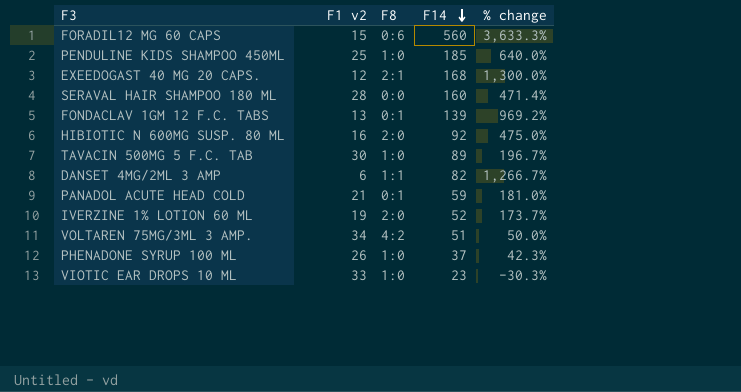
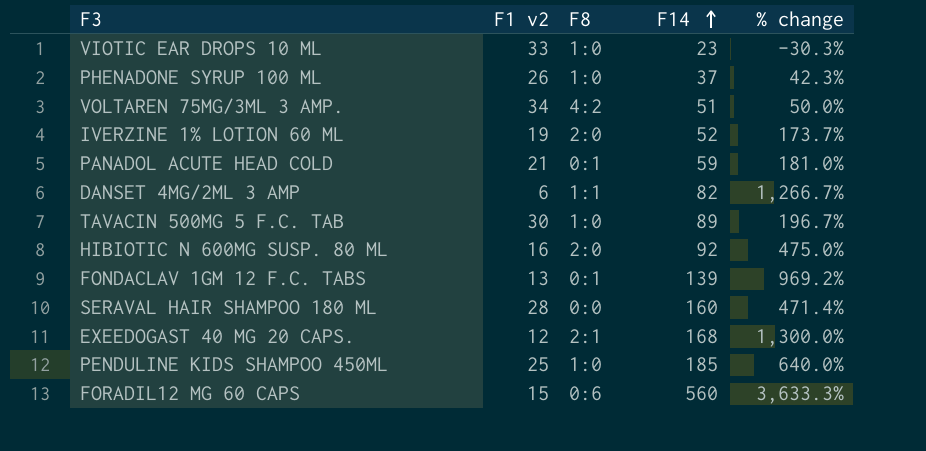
row order: F14 descending -> F14 ascending

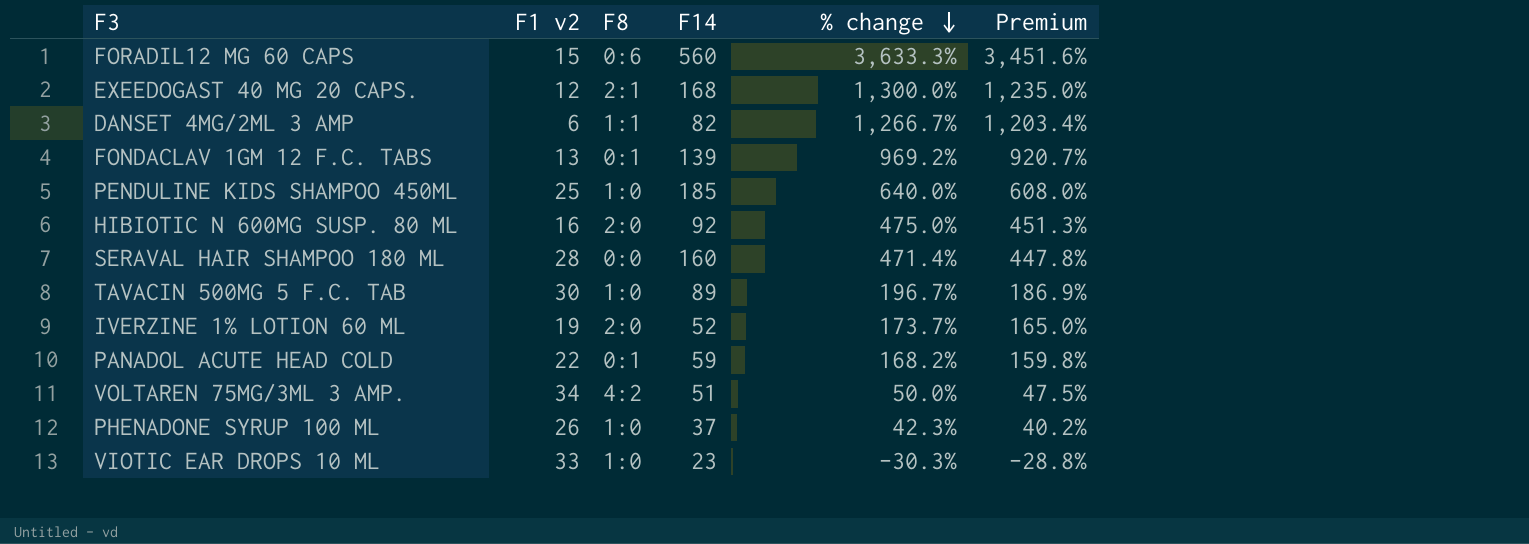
row order: F14 ascending -> % change descending
column Premium | formula: none -> [% change] * 0.95
PANADOL ACUTE HEAD COLD | F1 v2: 21 -> 22
PANADOL ACUTE HEAD COLD | % change: 181.0% -> 168.2%

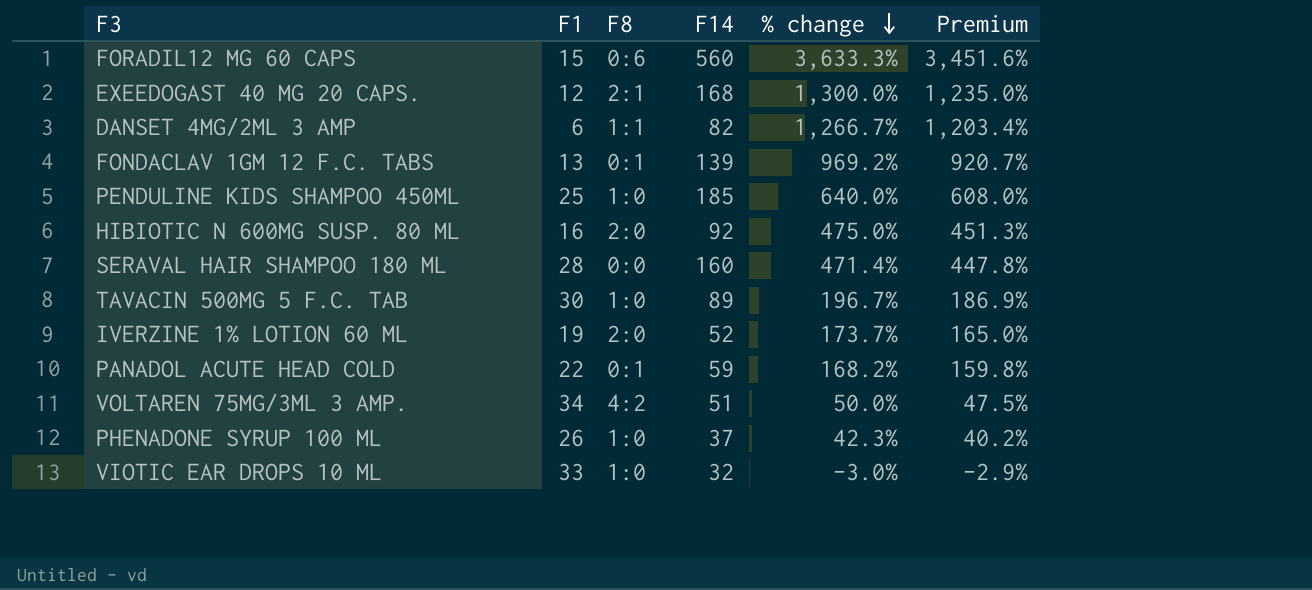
column name: F1 v2 -> F1
VIOTIC EAR DROPS 10 ML | F14: 23 -> 32
VIOTIC EAR DROPS 10 ML | % change: -30.3% -> -3.0%
VIOTIC EAR DROPS 10 ML | Premium: -28.8% -> -2.9%

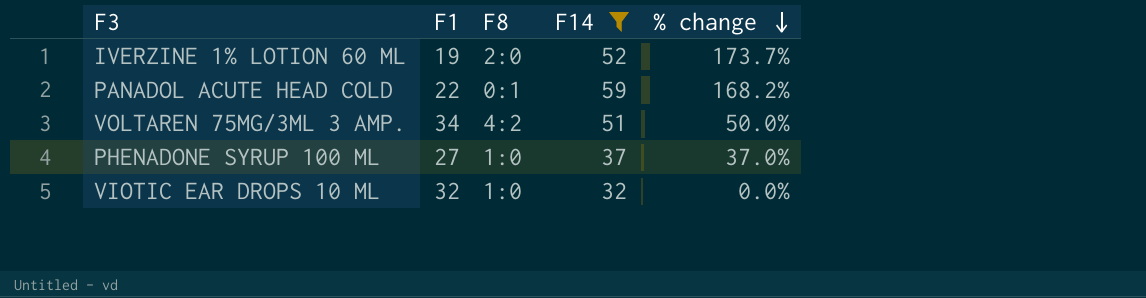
filter: none -> F14 <= 59
column Premium | formula: [% change] * 0.95 -> none
PHENADONE SYRUP 100 ML | F1: 26 -> 27
PHENADONE SYRUP 100 ML | % change: 42.3% -> 37.0%
VIOTIC EAR DROPS 10 ML | F1: 33 -> 32
VIOTIC EAR DROPS 10 ML | % change: -3.0% -> 0.0%

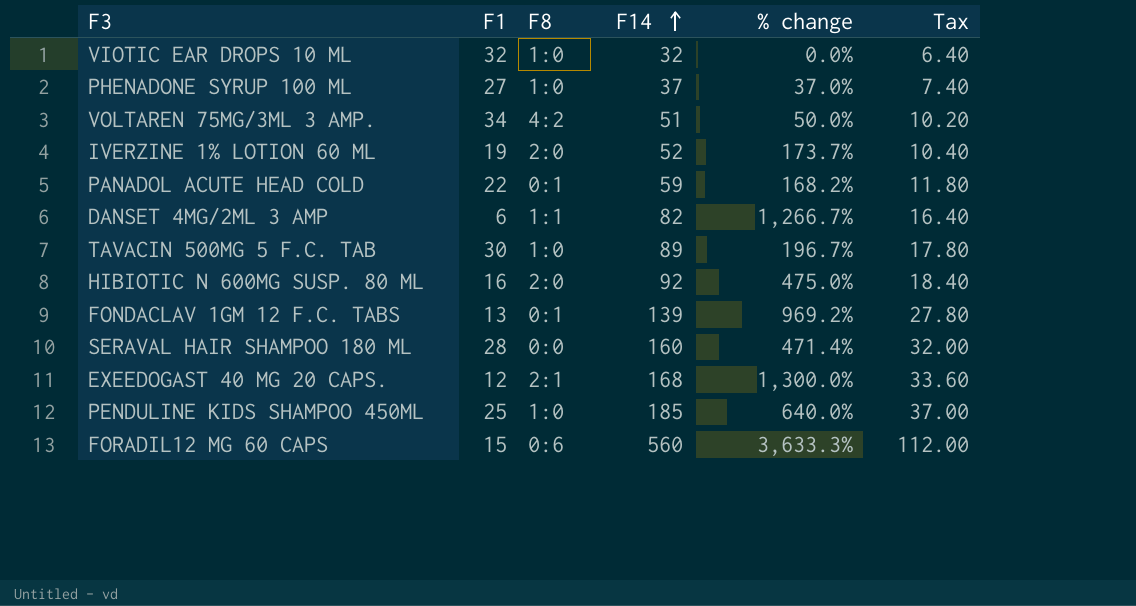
filter: F14 <= 59 -> none
row order: % change descending -> F14 ascending
column Tax | formula: none -> [F14] * 0.2

